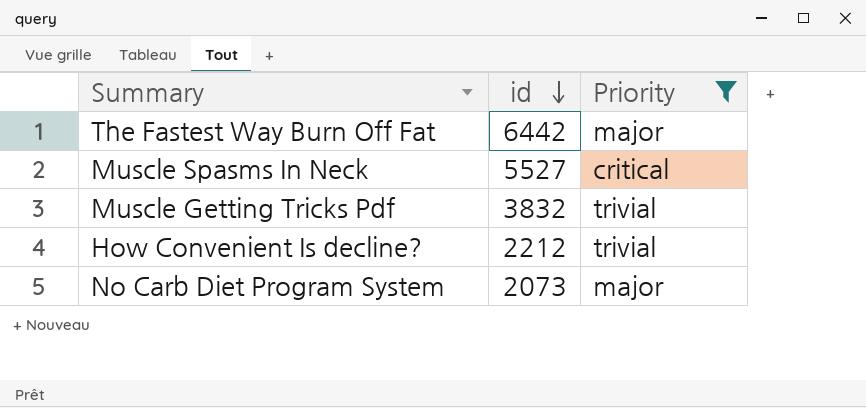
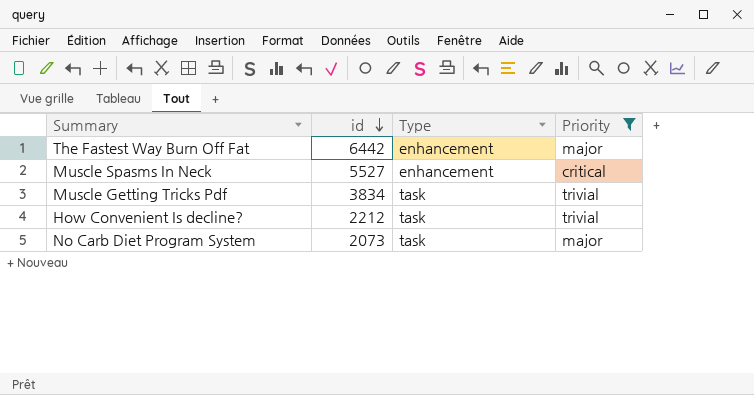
column Type | position: none -> 3
Muscle Getting Tricks Pdf | id: 3832 -> 3834

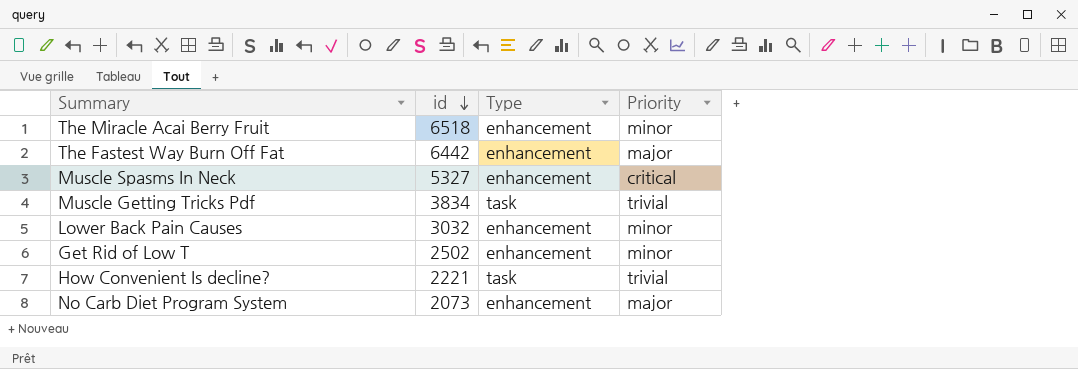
filter: Priority != minor -> none
Muscle Spasms In Neck | id: 5527 -> 5327
How Convenient Is decline? | id: 2212 -> 2221
No Carb Diet Program System | Type: task -> enhancement

